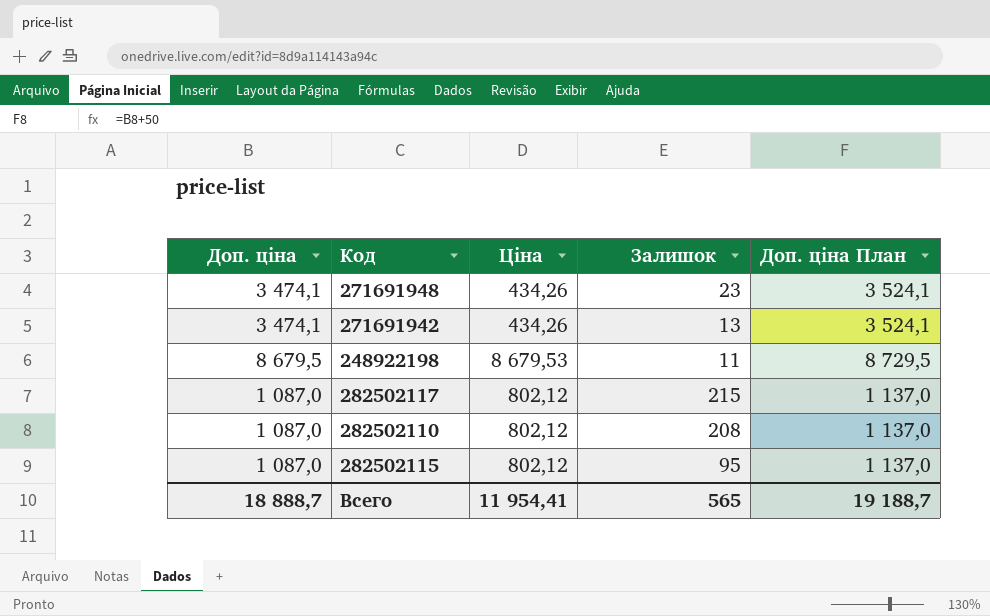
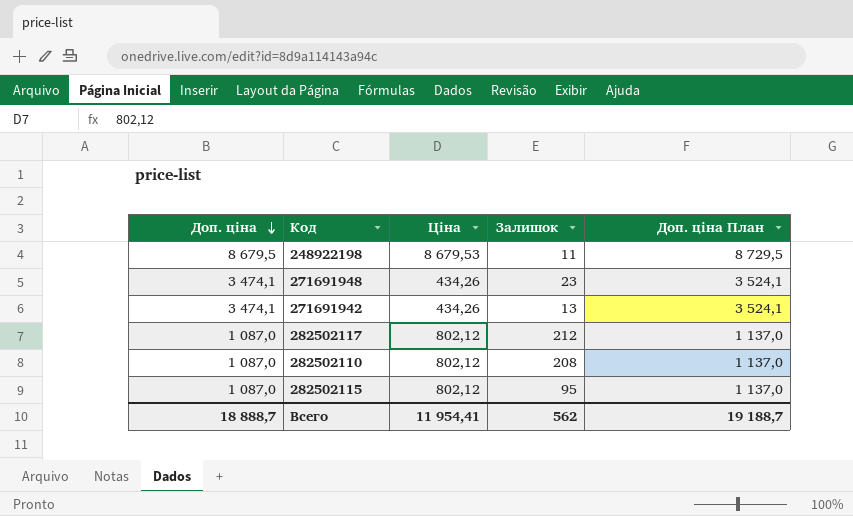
row order: none -> Доп. ціна descending
282502117 | Залишок: 215 -> 212
Всего | Залишок: 565 -> 562

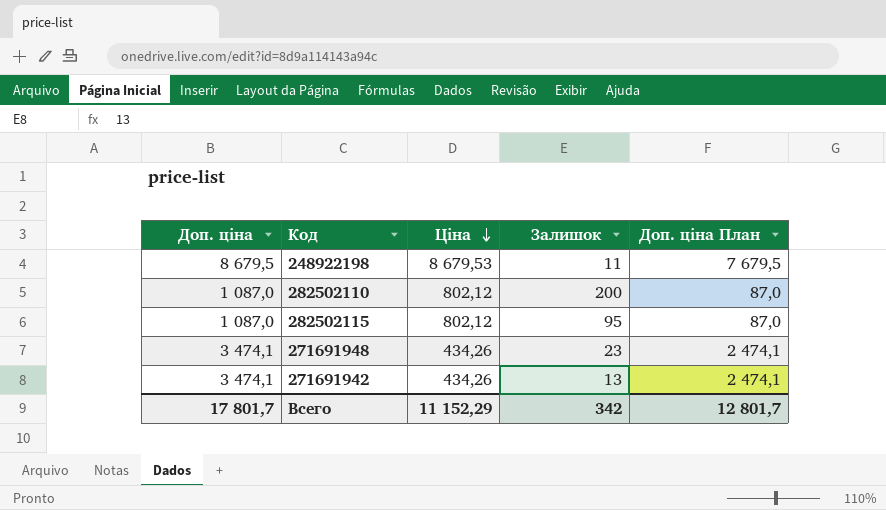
row order: Доп. ціна descending -> Ціна descending
column Доп. ціна План | formula: [Доп. ціна] + 50 -> [Доп. ціна] - 1000
row 282502117: 1 087,0 | 802,12 | 212 | 1 137,0 -> none
282502110 | Залишок: 208 -> 200
Всего | Доп. ціна: 18 888,7 -> 17 801,7
Всего | Ціна: 11 954,41 -> 11 152,29
Всего | Залишок: 562 -> 342
Всего | Доп. ціна План: 19 188,7 -> 12 801,7

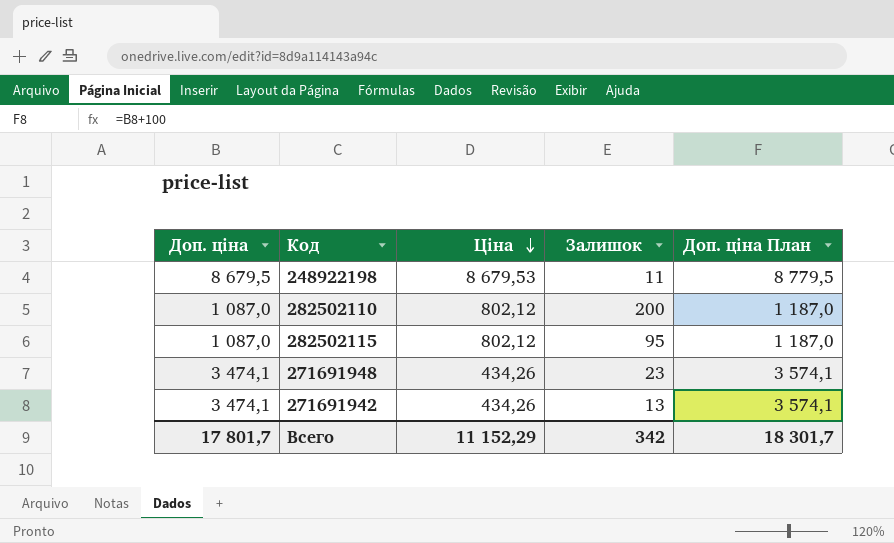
column Доп. ціна План | formula: [Доп. ціна] - 1000 -> [Доп. ціна] + 100
Всего | Доп. ціна План: 12 801,7 -> 18 301,7

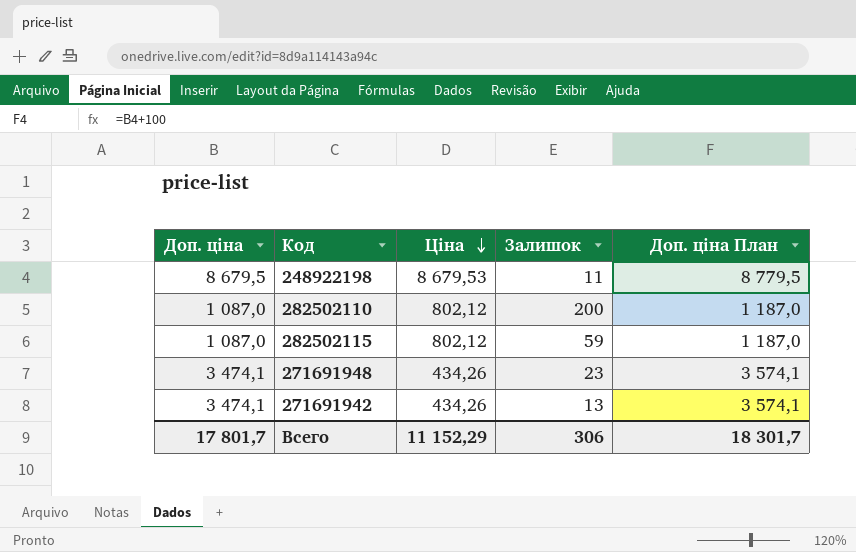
282502115 | Залишок: 95 -> 59
Всего | Залишок: 342 -> 306

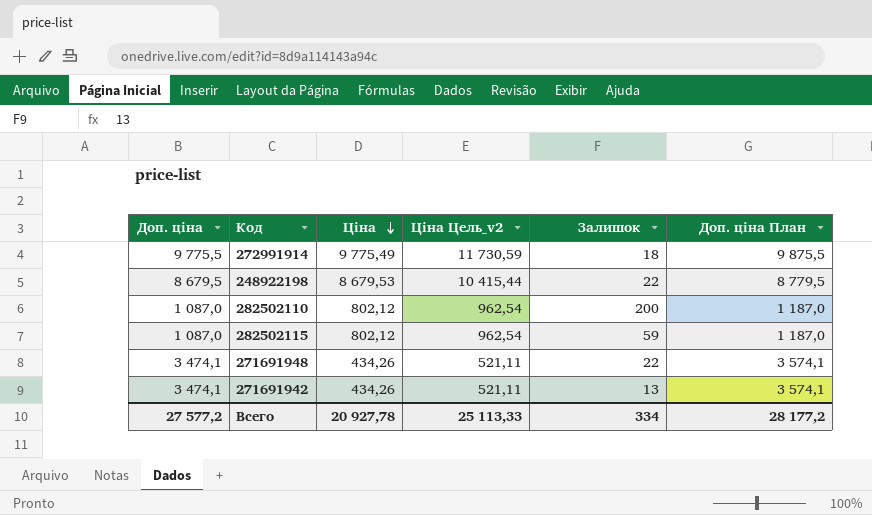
column Ціна Цель_v2 | formula: none -> [Ціна] * 1,2
row 272991914: none -> 9 775,5 | 9 775,49 | 11 730,59 | 18 | 9 875,5
248922198 | Залишок: 11 -> 22
271691948 | Залишок: 23 -> 22
Всего | Доп. ціна: 17 801,7 -> 27 577,2
Всего | Ціна: 11 152,29 -> 20 927,78
Всего | Залишок: 306 -> 334
Всего | Доп. ціна План: 18 301,7 -> 28 177,2

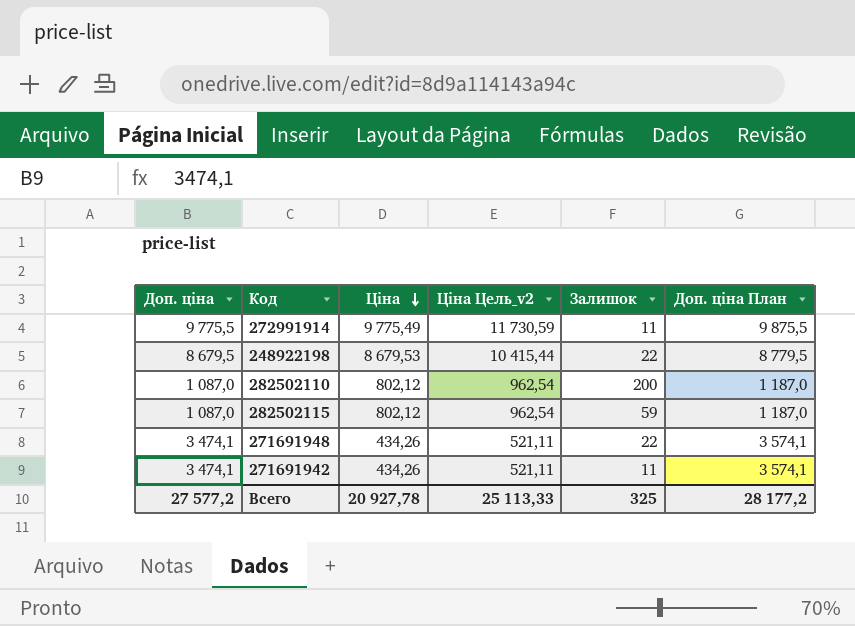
272991914 | Залишок: 18 -> 11
271691942 | Залишок: 13 -> 11
Всего | Залишок: 334 -> 325

